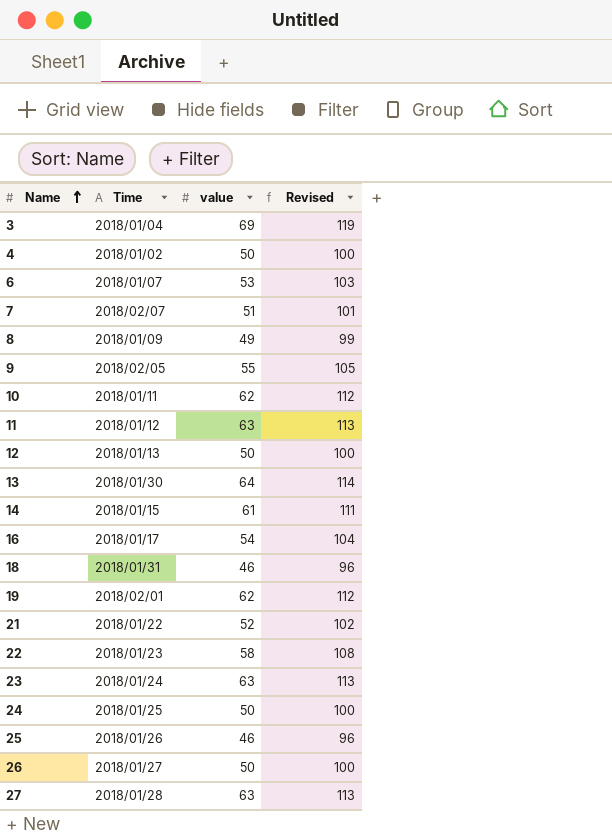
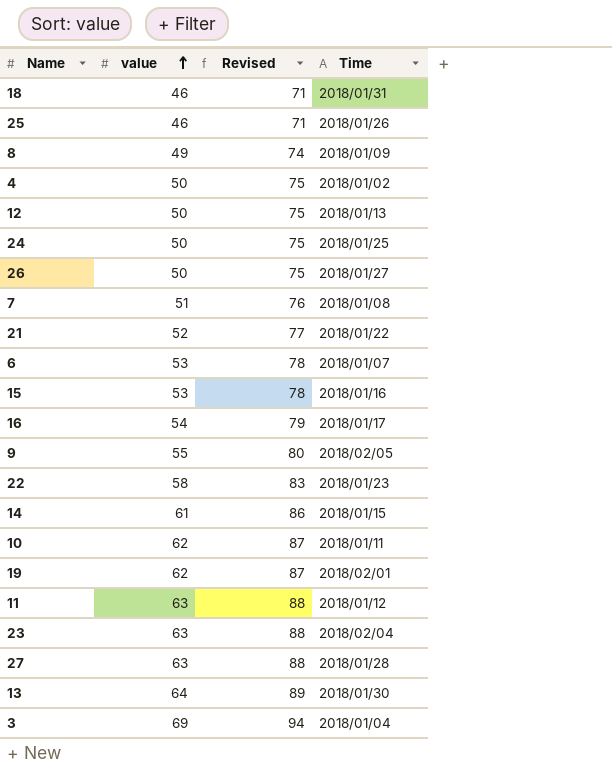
row order: Name ascending -> value ascending
column Revised | formula: [value] + 50 -> [value] + 25
column Time | position: 2 -> 4
7 | Time: 2018/02/07 -> 2018/01/08
row 15: none -> 53 | 78 | 2018/01/16
23 | Time: 2018/01/24 -> 2018/02/04

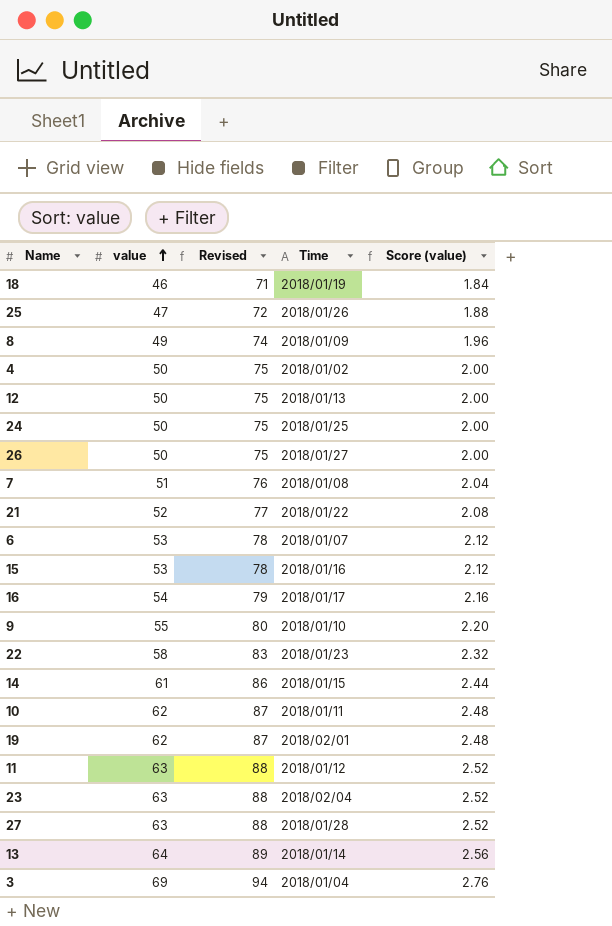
column Score (value) | formula: none -> [value] * 0.04
18 | Time: 2018/01/31 -> 2018/01/19
25 | value: 46 -> 47
25 | Revised: 71 -> 72
9 | Time: 2018/02/05 -> 2018/01/10
13 | Time: 2018/01/30 -> 2018/01/14

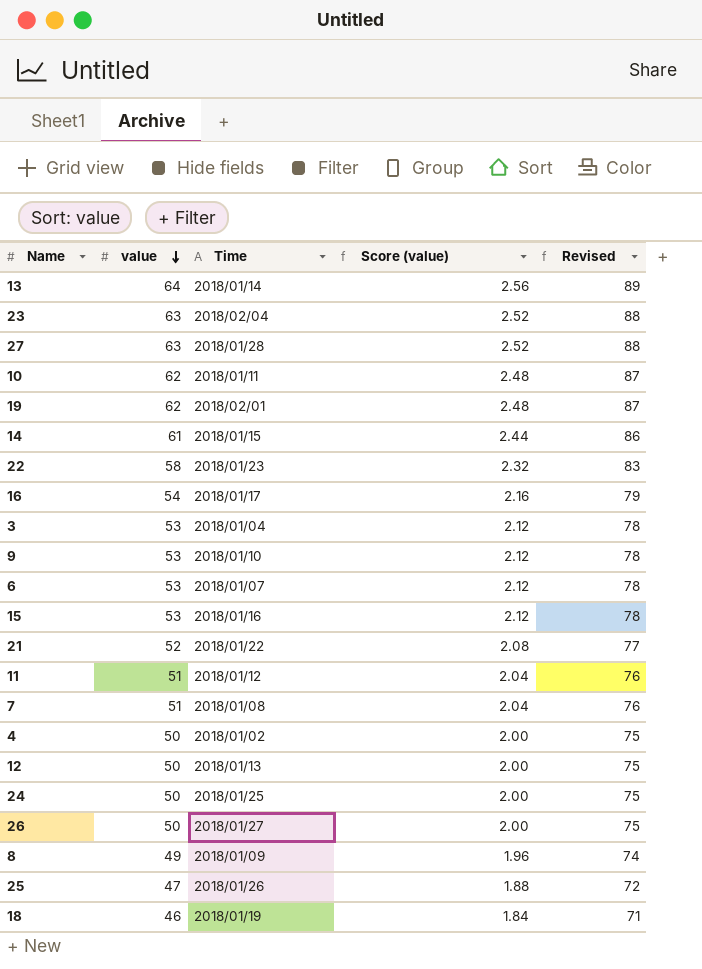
row order: value ascending -> value descending
column Revised | position: 3 -> 5
3 | value: 69 -> 53
3 | Score (value): 2.76 -> 2.12
3 | Revised: 94 -> 78
9 | value: 55 -> 53
9 | Score (value): 2.20 -> 2.12
9 | Revised: 80 -> 78
11 | value: 63 -> 51
11 | Score (value): 2.52 -> 2.04
11 | Revised: 88 -> 76

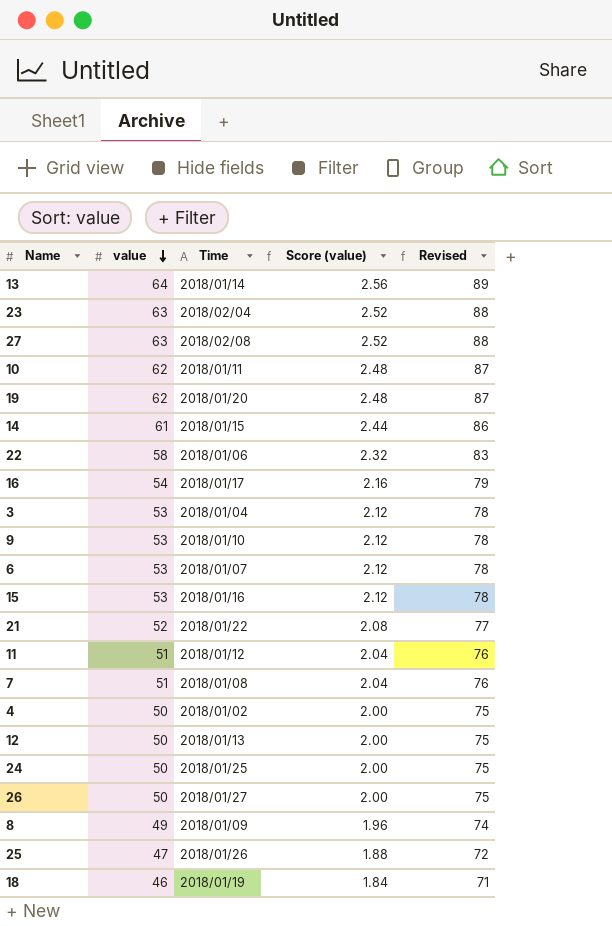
27 | Time: 2018/01/28 -> 2018/02/08
19 | Time: 2018/02/01 -> 2018/01/20
22 | Time: 2018/01/23 -> 2018/01/06

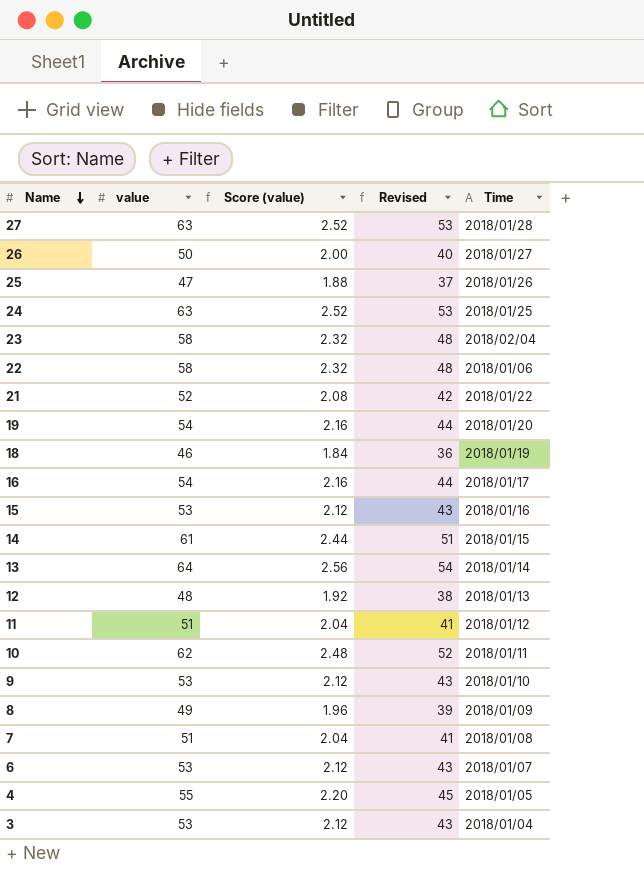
row order: value descending -> Name descending
column Revised | formula: [value] + 25 -> [value] - 10
column Time | position: 3 -> 5
27 | Time: 2018/02/08 -> 2018/01/28
24 | value: 50 -> 63
24 | Score (value): 2.00 -> 2.52
23 | value: 63 -> 58
23 | Score (value): 2.52 -> 2.32
19 | value: 62 -> 54
19 | Score (value): 2.48 -> 2.16
12 | value: 50 -> 48
12 | Score (value): 2.00 -> 1.92
4 | value: 50 -> 55
4 | Score (value): 2.00 -> 2.20
4 | Time: 2018/01/02 -> 2018/01/05

